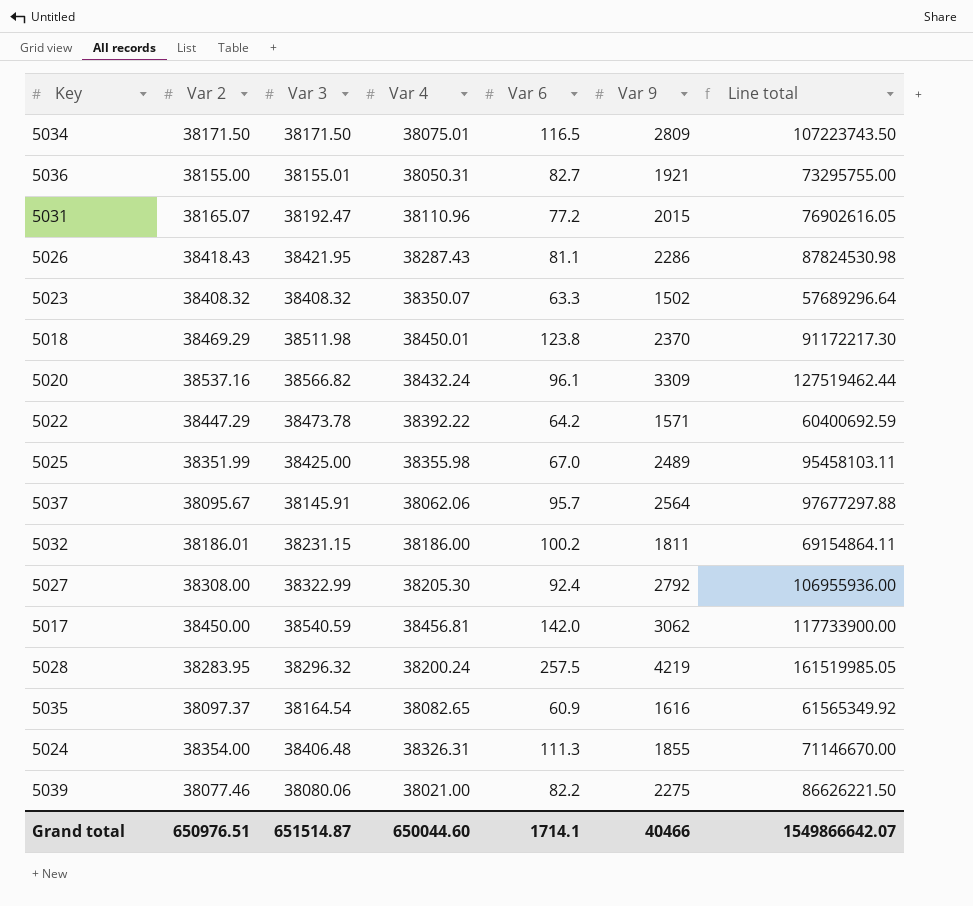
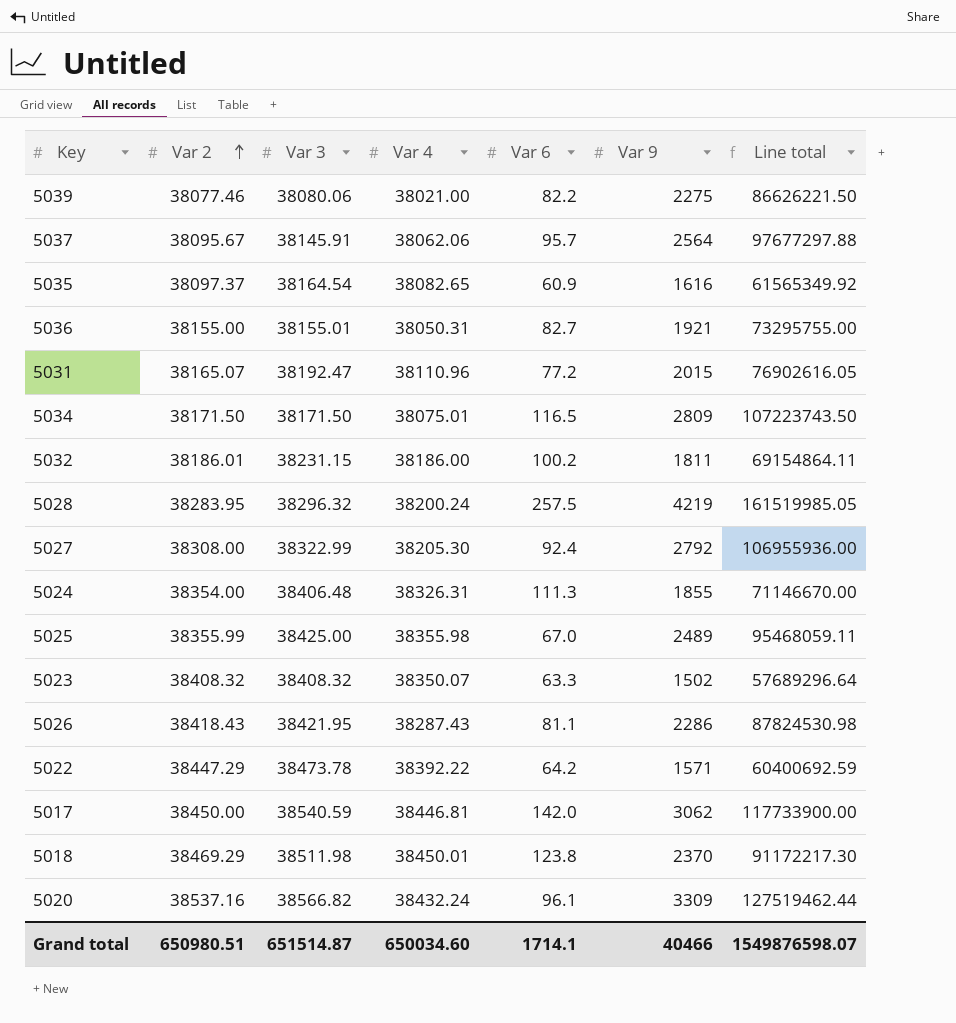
row order: none -> Var 2 ascending
5025 | Var 2: 38351.99 -> 38355.99
5025 | Line total: 95458103.11 -> 95468059.11
5017 | Var 4: 38456.81 -> 38446.81
Grand total | Var 2: 650976.51 -> 650980.51
Grand total | Var 4: 650044.60 -> 650034.60
Grand total | Line total: 1549866642.07 -> 1549876598.07

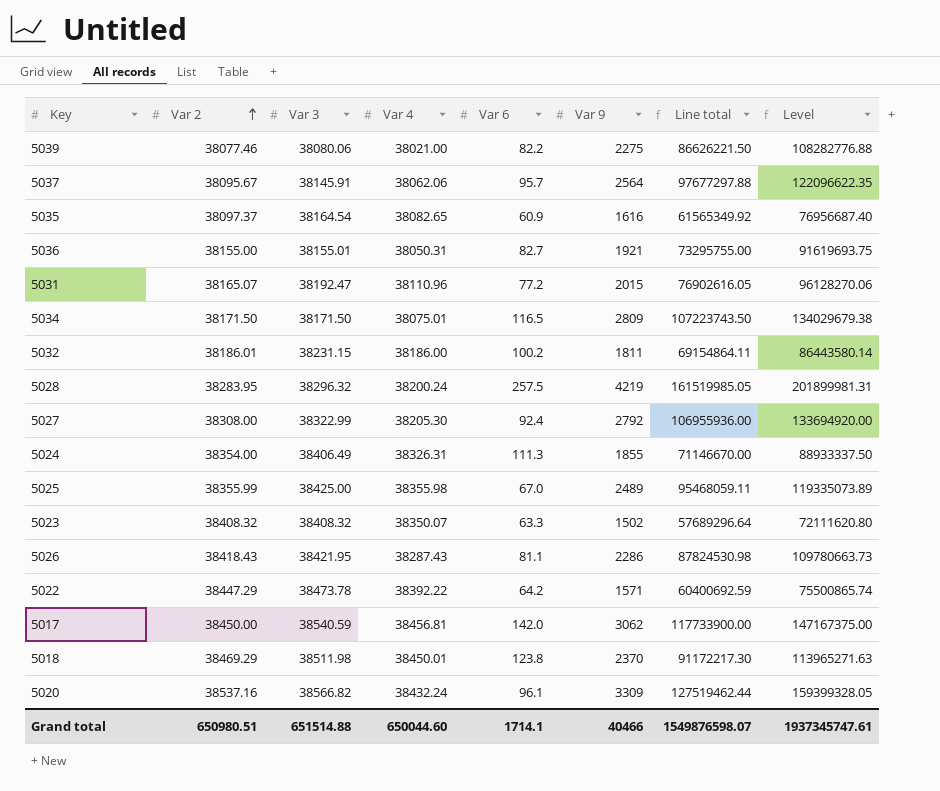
column Level | formula: none -> [Line total] * 1.25
5024 | Var 3: 38406.48 -> 38406.49
5017 | Var 4: 38446.81 -> 38456.81
Grand total | Var 3: 651514.87 -> 651514.88
Grand total | Var 4: 650034.60 -> 650044.60

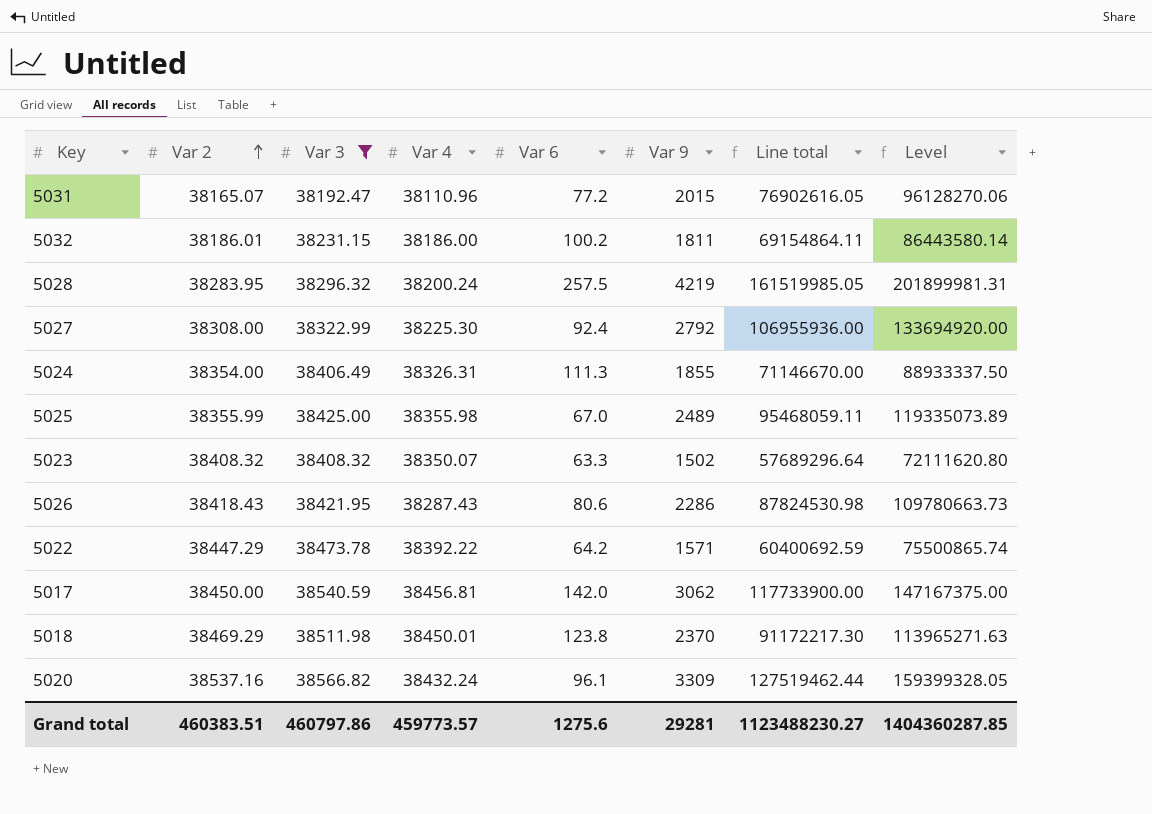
filter: none -> Var 3 >= 38192.47
5027 | Var 4: 38205.30 -> 38225.30
5026 | Var 6: 81.1 -> 80.6
Grand total | Var 2: 650980.51 -> 460383.51
Grand total | Var 3: 651514.88 -> 460797.86
Grand total | Var 4: 650044.60 -> 459773.57
Grand total | Var 6: 1714.1 -> 1275.6
Grand total | Var 9: 40466 -> 29281
Grand total | Line total: 1549876598.07 -> 1123488230.27
Grand total | Level: 1937345747.61 -> 1404360287.85

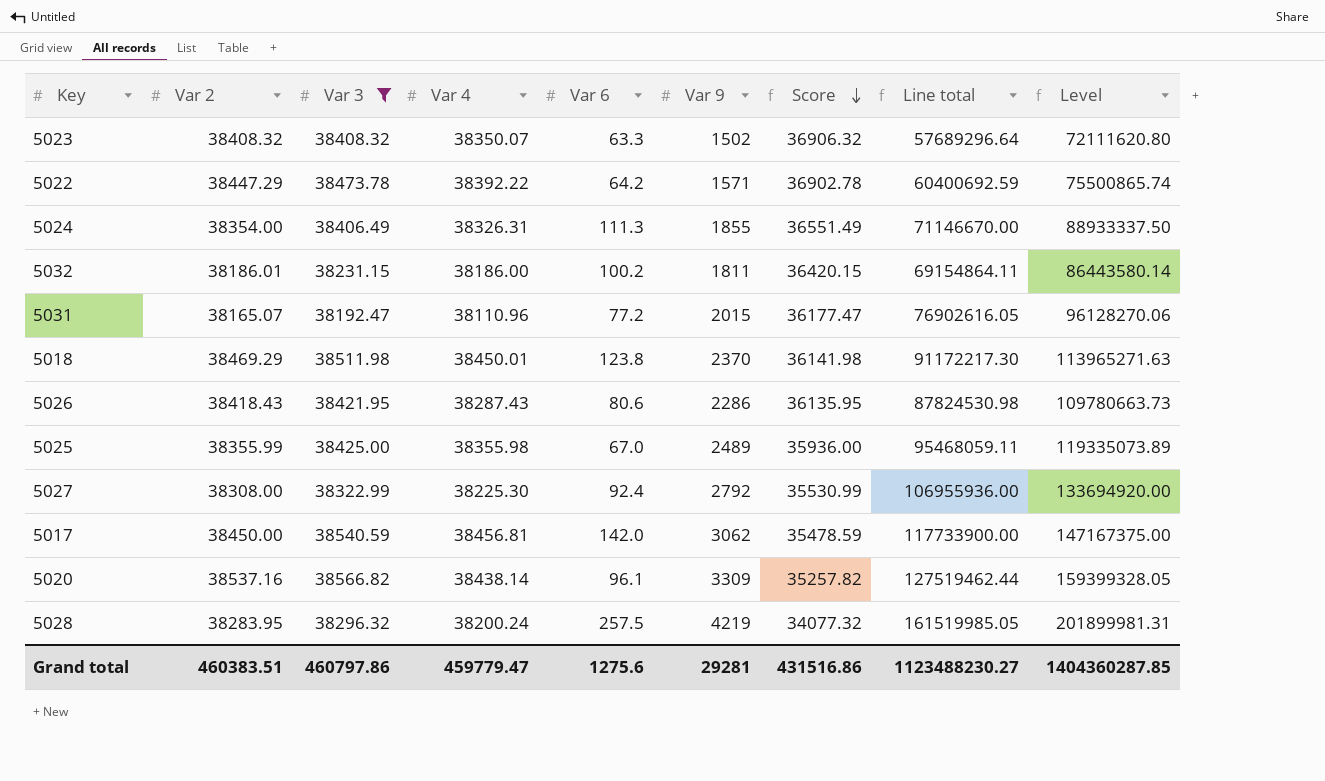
row order: Var 2 ascending -> Score descending
column Score | formula: none -> [Var 3] - [Var 9]
5020 | Var 4: 38432.24 -> 38438.14
Grand total | Var 4: 459773.57 -> 459779.47

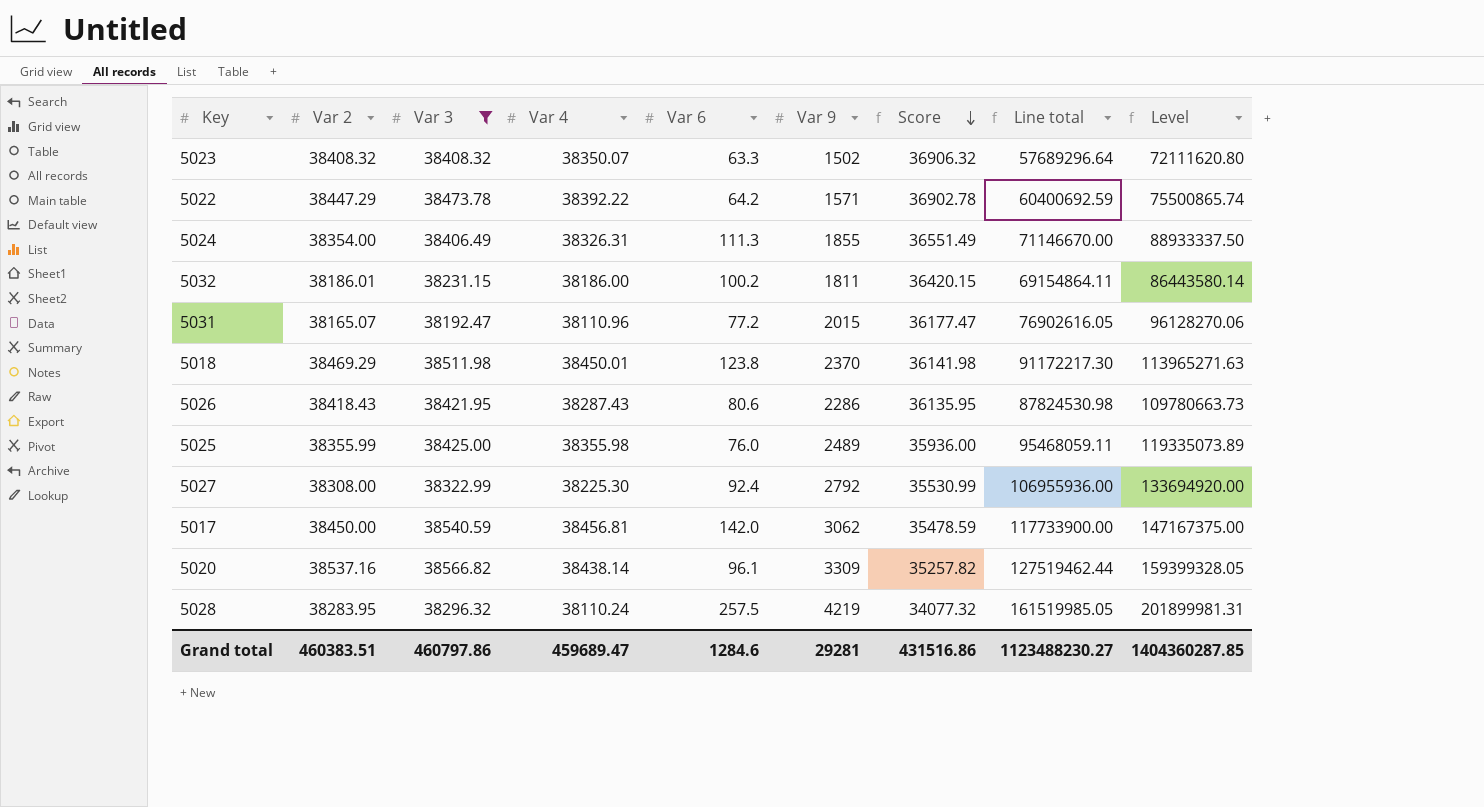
5025 | Var 6: 67.0 -> 76.0
5028 | Var 4: 38200.24 -> 38110.24
Grand total | Var 4: 459779.47 -> 459689.47
Grand total | Var 6: 1275.6 -> 1284.6

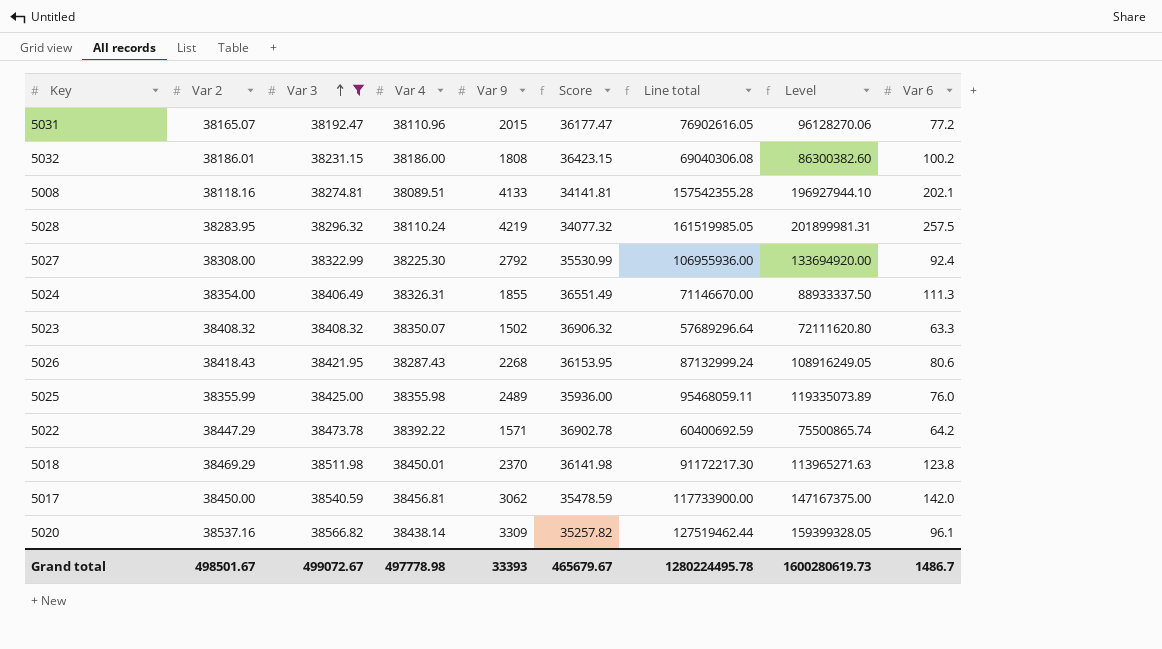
row order: Score descending -> Var 3 ascending
column Var 6 | position: 5 -> 9
5032 | Var 9: 1811 -> 1808
5032 | Score: 36420.15 -> 36423.15
5032 | Line total: 69154864.11 -> 69040306.08
5032 | Level: 86443580.14 -> 86300382.60
row 5008: none -> 38118.16 | 38274.81 | 38089.51 | 4133 | 34141.81 | 157542355.28 | 196927944.10 | 202.1
5026 | Var 9: 2286 -> 2268
5026 | Score: 36135.95 -> 36153.95
5026 | Line total: 87824530.98 -> 87132999.24
5026 | Level: 109780663.73 -> 108916249.05
Grand total | Var 2: 460383.51 -> 498501.67
Grand total | Var 3: 460797.86 -> 499072.67
Grand total | Var 4: 459689.47 -> 497778.98
Grand total | Var 9: 29281 -> 33393
Grand total | Score: 431516.86 -> 465679.67
Grand total | Line total: 1123488230.27 -> 1280224495.78
Grand total | Level: 1404360287.85 -> 1600280619.73
Grand total | Var 6: 1284.6 -> 1486.7

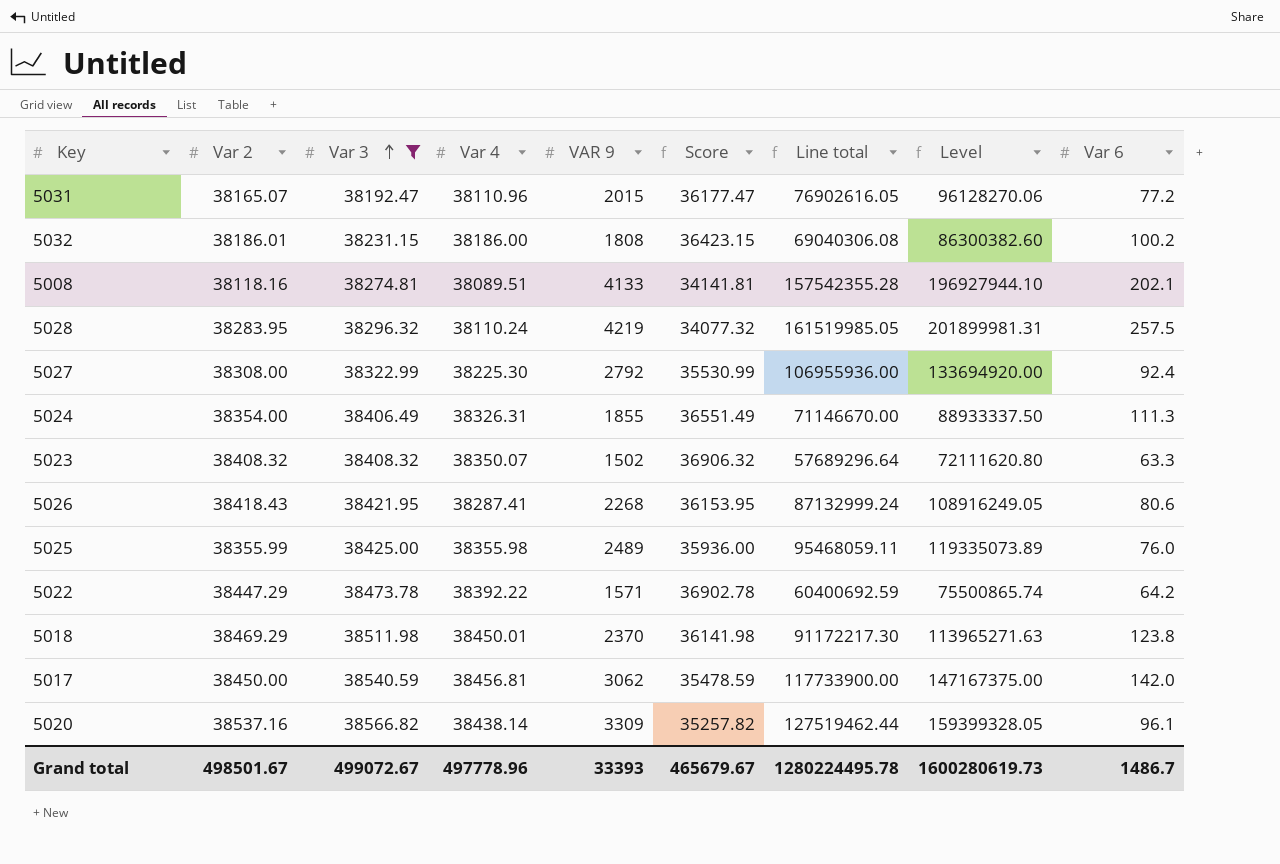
column name: Var 9 -> VAR 9
5026 | Var 4: 38287.43 -> 38287.41
Grand total | Var 4: 497778.98 -> 497778.96

